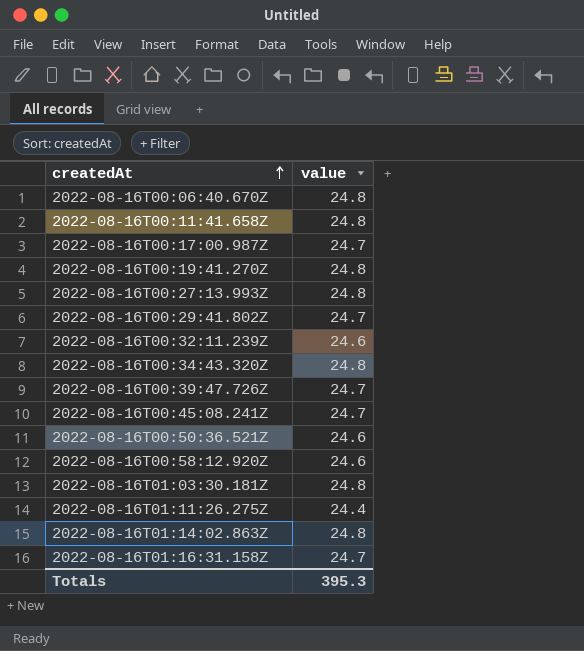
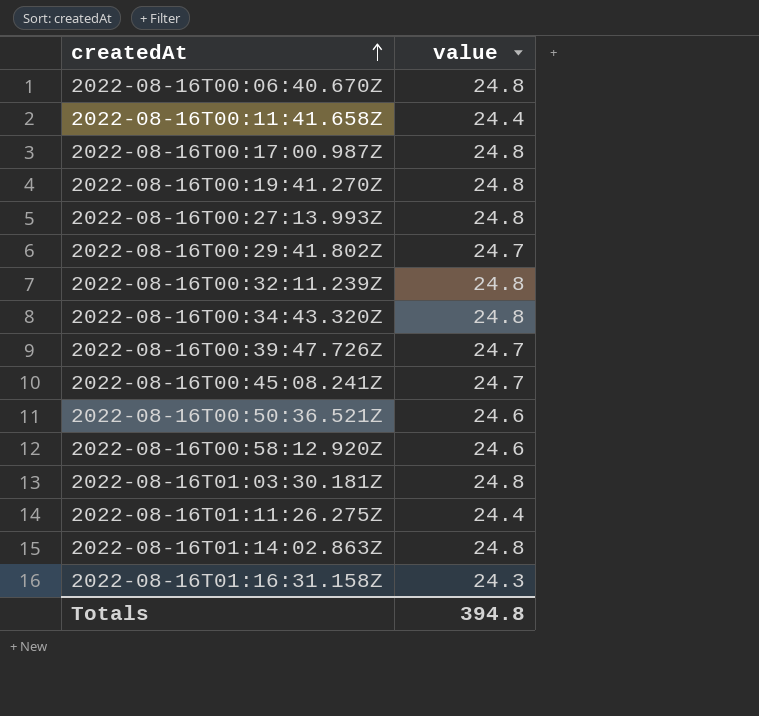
2022-08-16T00:11:41.658Z | value: 24.8 -> 24.4
2022-08-16T00:17:00.987Z | value: 24.7 -> 24.8
2022-08-16T00:32:11.239Z | value: 24.6 -> 24.8
2022-08-16T01:16:31.158Z | value: 24.7 -> 24.3
Totals | value: 395.3 -> 394.8

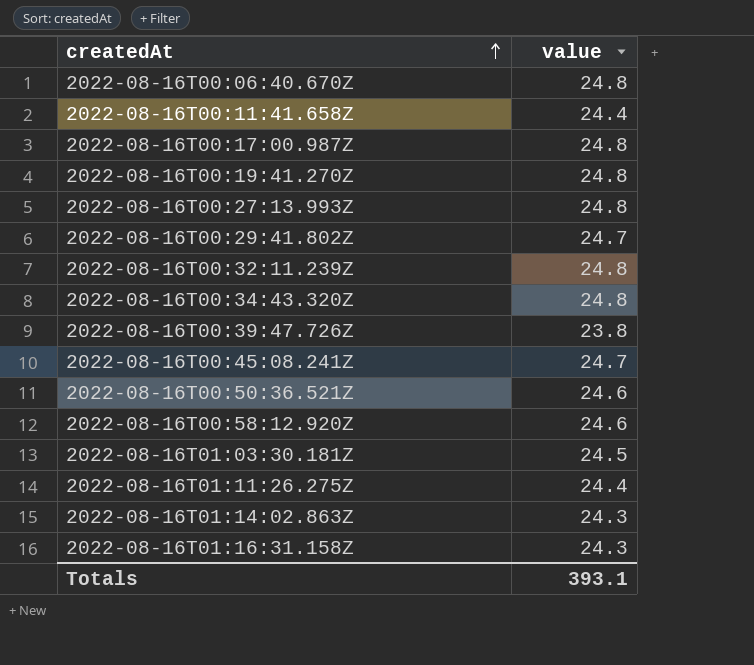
2022-08-16T00:39:47.726Z | value: 24.7 -> 23.8
2022-08-16T01:03:30.181Z | value: 24.8 -> 24.5
2022-08-16T01:14:02.863Z | value: 24.8 -> 24.3
Totals | value: 394.8 -> 393.1

